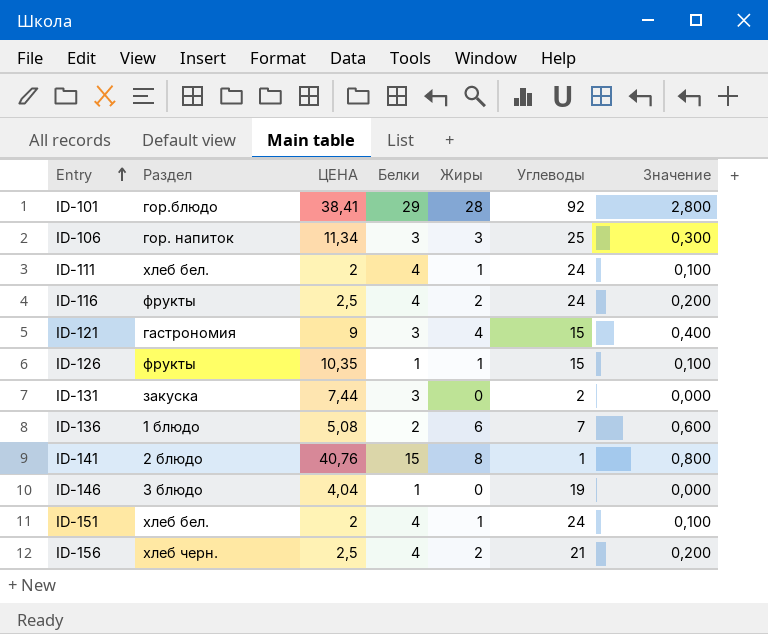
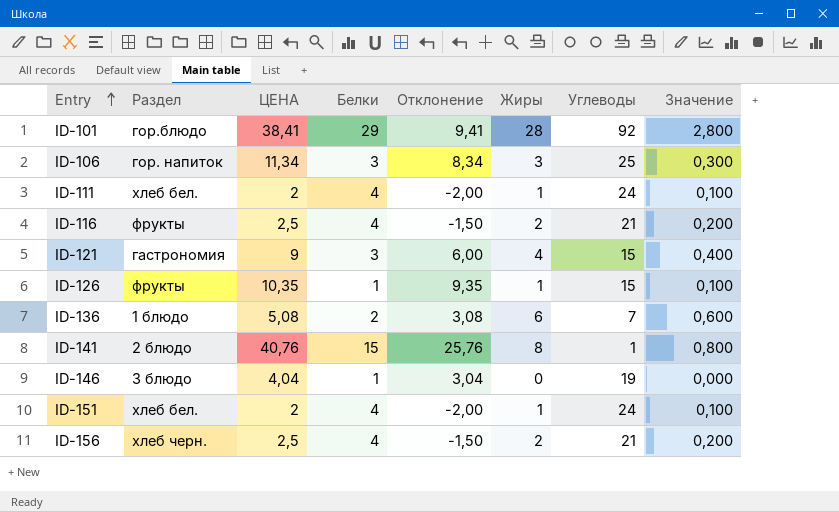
column Отклонение | formula: none -> [ЦЕНА] - [Белки]
row ID-131: закуска | 7,44 | 3 | 0 | 2 | 0,000 -> none
ID-116 | Углеводы: 24 -> 21

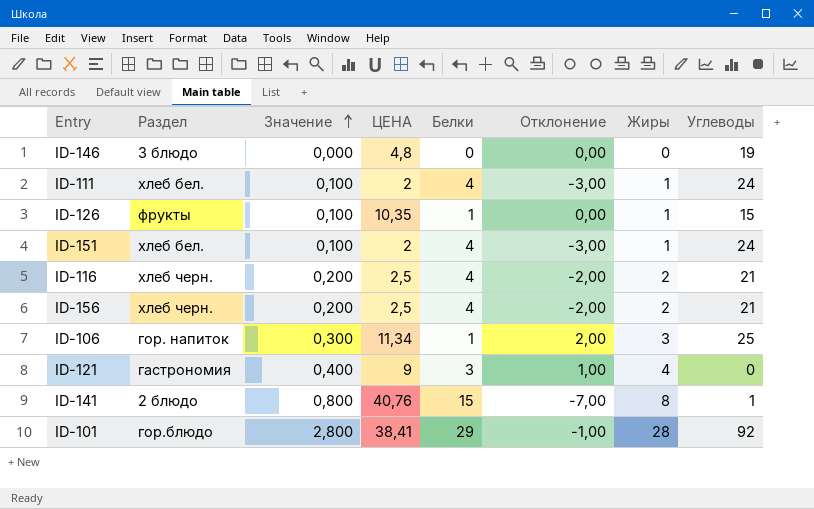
row order: Entry ascending -> Значение ascending
column Значение | position: 8 -> 3
column Отклонение | formula: [ЦЕНА] - [Белки] -> [Жиры] - [Белки]
row ID-136: 1 блюдо | 5,08 | 2 | 3,08 | 6 | 7 | 0,600 -> none
ID-146 | ЦЕНА: 4,04 -> 4,8
ID-146 | Белки: 1 -> 0
ID-116 | Раздел: фрукты -> хлеб черн.
ID-106 | Белки: 3 -> 1
ID-121 | Углеводы: 15 -> 0

